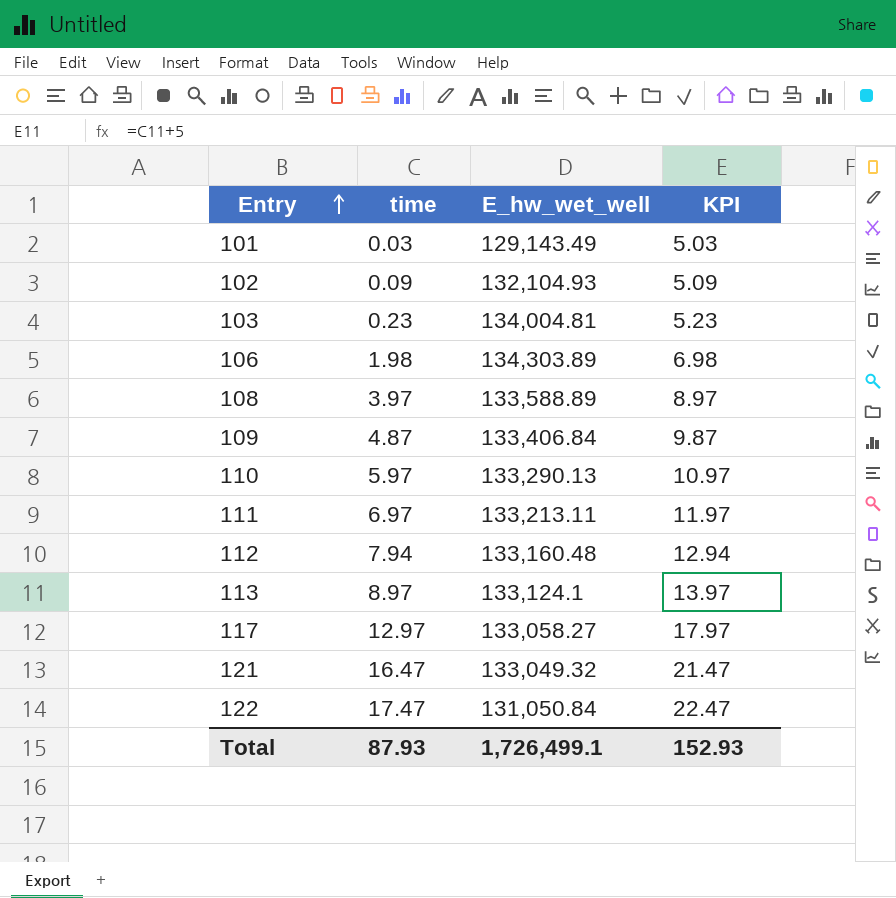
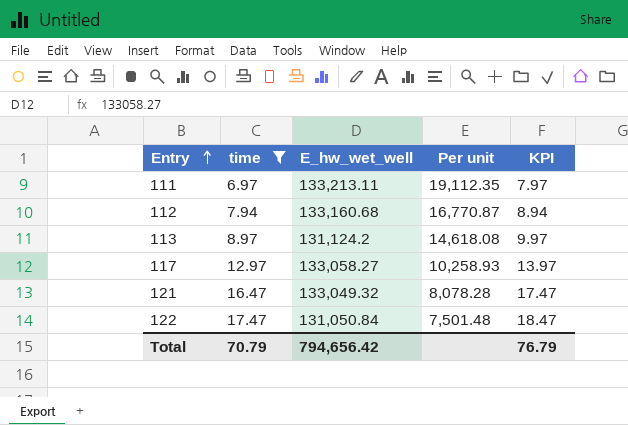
filter: none -> time >= 6.97
column Per unit | formula: none -> [E_hw_wet_well] / [time]
column KPI | formula: [time] + 5 -> [time] + 1
112 | E_hw_wet_well: 133,160.48 -> 133,160.68
113 | E_hw_wet_well: 133,124.1 -> 131,124.2
Total | time: 87.93 -> 70.79
Total | E_hw_wet_well: 1,726,499.1 -> 794,656.42
Total | KPI: 152.93 -> 76.79

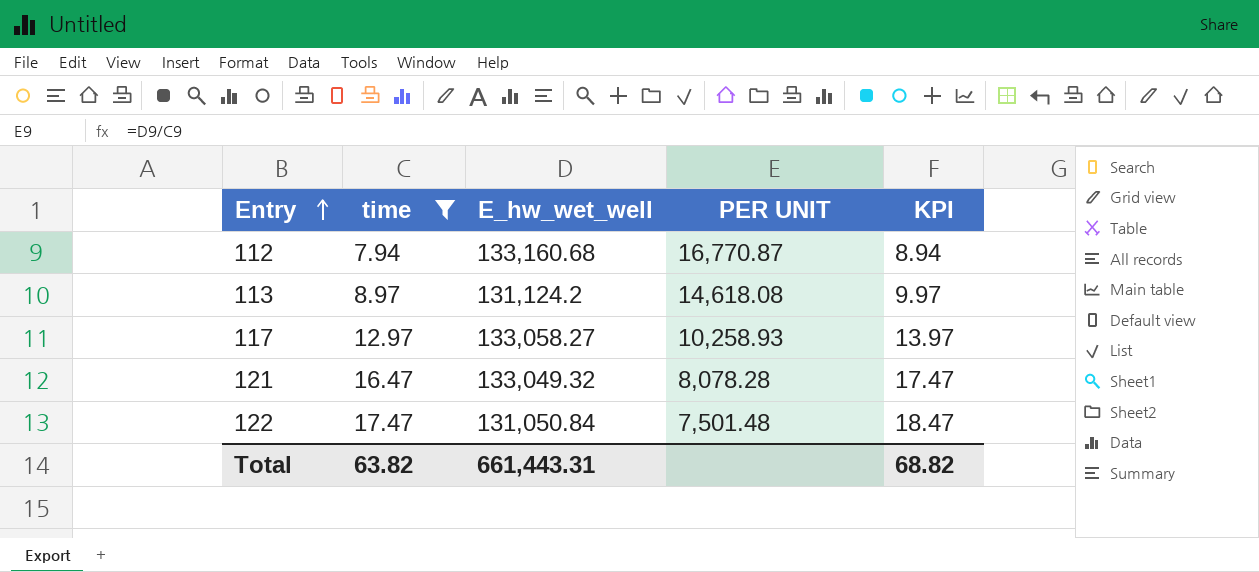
column name: Per unit -> PER UNIT
row 111: 6.97 | 133,213.11 | 19,112.35 | 7.97 -> none
Total | time: 70.79 -> 63.82
Total | E_hw_wet_well: 794,656.42 -> 661,443.31
Total | KPI: 76.79 -> 68.82

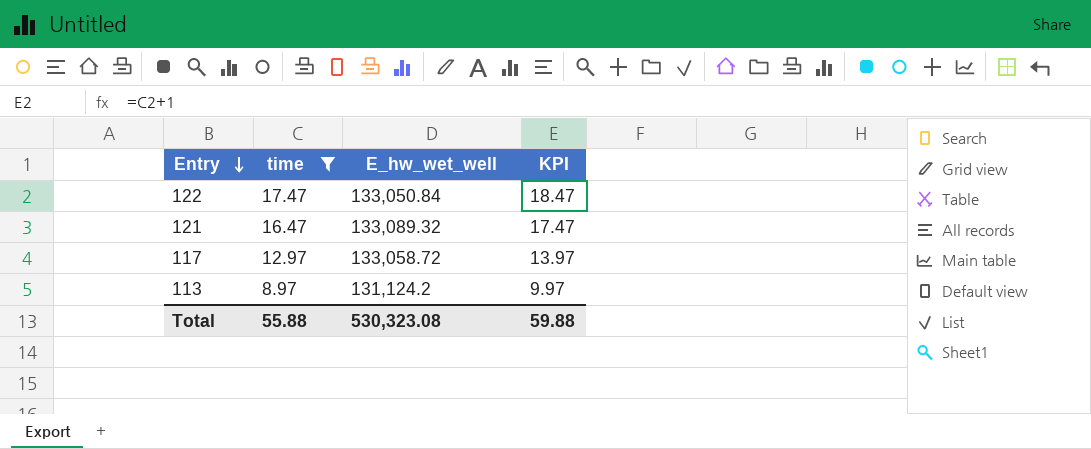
row order: Entry ascending -> Entry descending
column PER UNIT | formula: [E_hw_wet_well] / [time] -> none
row 112: 7.94 | 133,160.68 | 16,770.87 | 8.94 -> none
122 | E_hw_wet_well: 131,050.84 -> 133,050.84
121 | E_hw_wet_well: 133,049.32 -> 133,089.32
117 | E_hw_wet_well: 133,058.27 -> 133,058.72
Total | time: 63.82 -> 55.88
Total | E_hw_wet_well: 661,443.31 -> 530,323.08
Total | KPI: 68.82 -> 59.88

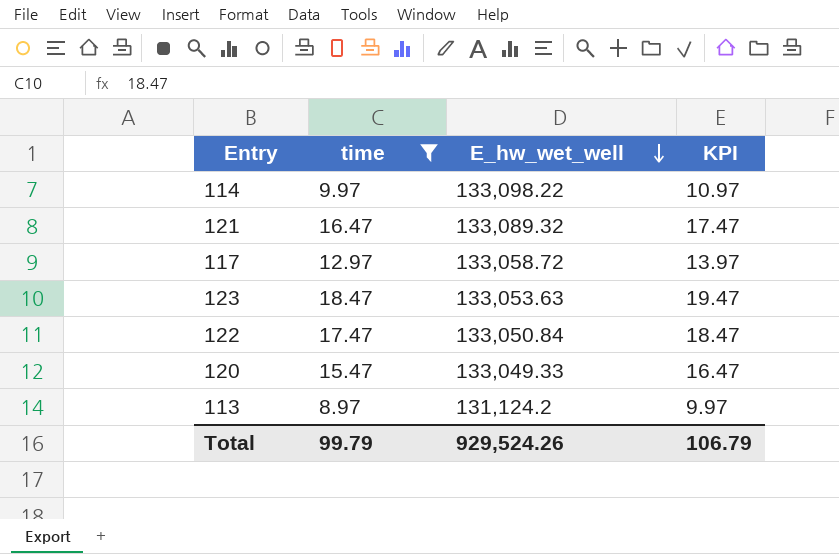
row order: Entry descending -> E_hw_wet_well descending
row 114: none -> 9.97 | 133,098.22 | 10.97
row 123: none -> 18.47 | 133,053.63 | 19.47
row 120: none -> 15.47 | 133,049.33 | 16.47
Total | time: 55.88 -> 99.79
Total | E_hw_wet_well: 530,323.08 -> 929,524.26
Total | KPI: 59.88 -> 106.79

